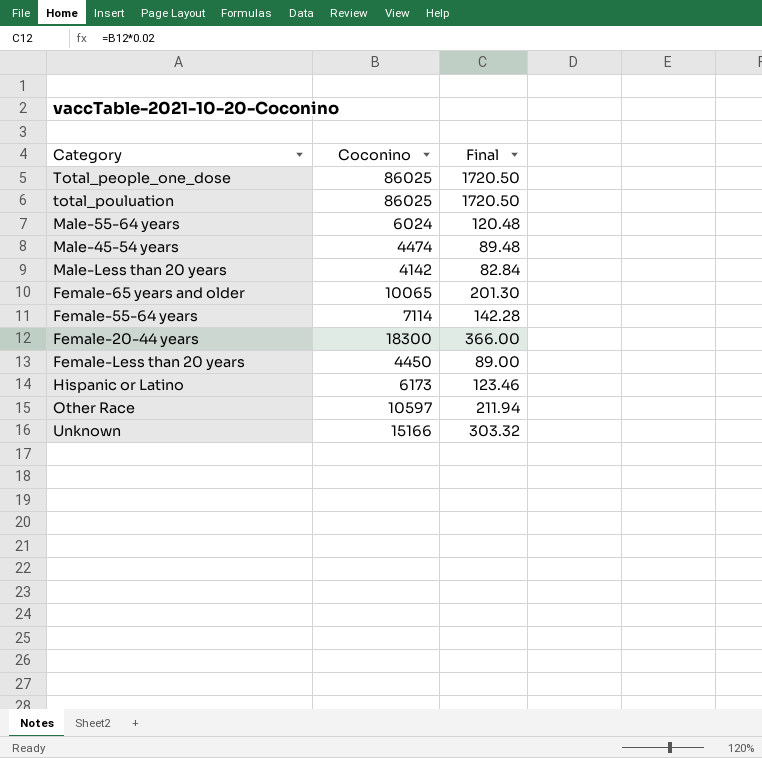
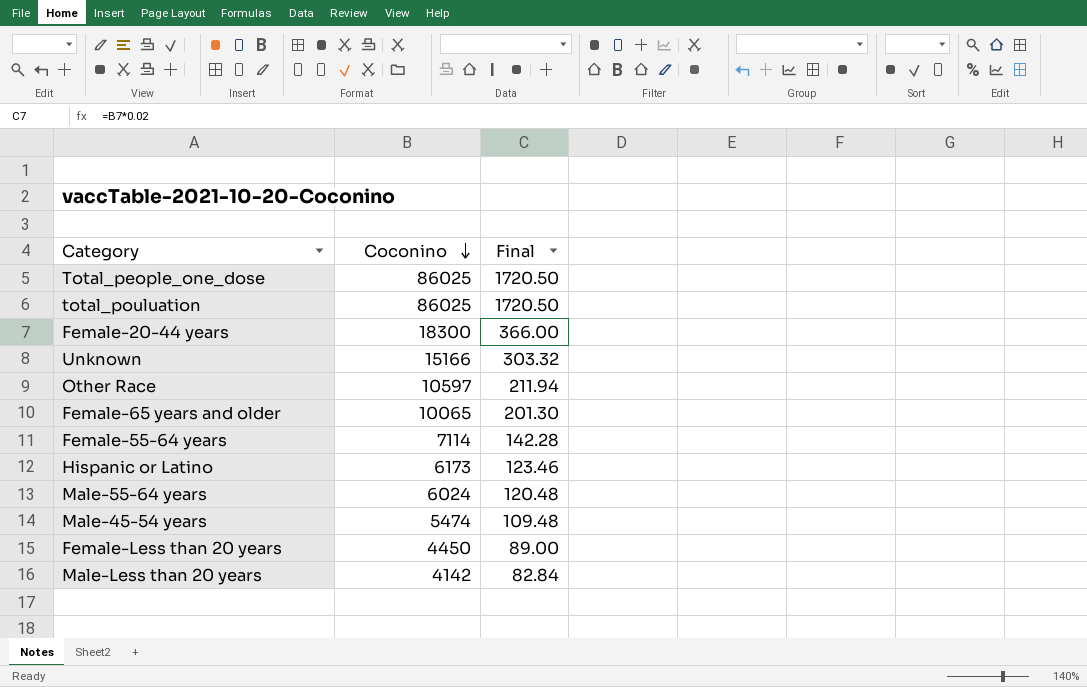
row order: none -> Coconino descending
Male-45-54 years | Coconino: 4474 -> 5474
Male-45-54 years | Final: 89.48 -> 109.48

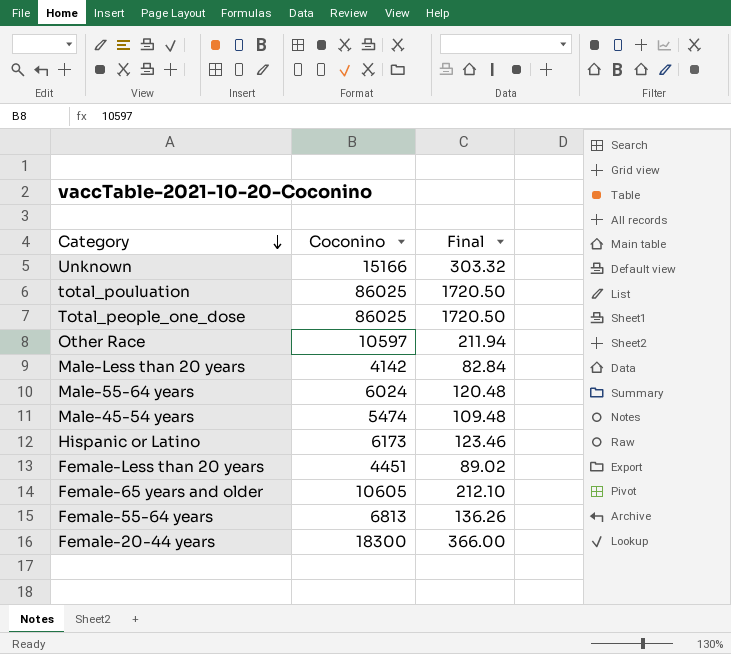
row order: Coconino descending -> Category descending
Female-Less than 20 years | Coconino: 4450 -> 4451
Female-Less than 20 years | Final: 89.00 -> 89.02
Female-65 years and older | Coconino: 10065 -> 10605
Female-65 years and older | Final: 201.30 -> 212.10
Female-55-64 years | Coconino: 7114 -> 6813
Female-55-64 years | Final: 142.28 -> 136.26

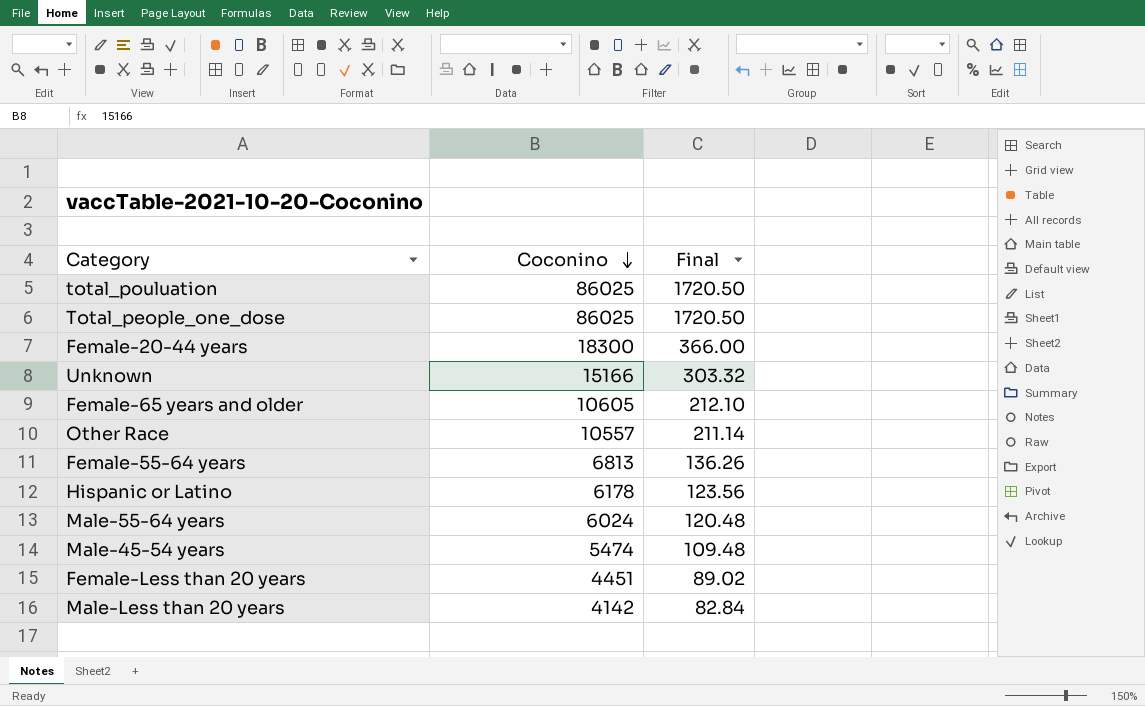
row order: Category descending -> Coconino descending
Other Race | Coconino: 10597 -> 10557
Other Race | Final: 211.94 -> 211.14
Hispanic or Latino | Coconino: 6173 -> 6178
Hispanic or Latino | Final: 123.46 -> 123.56

